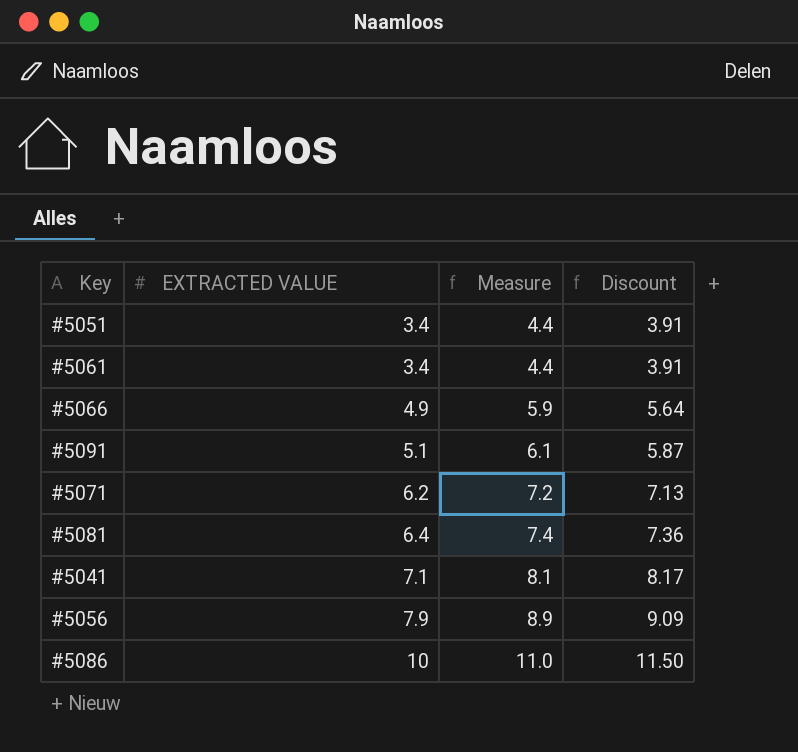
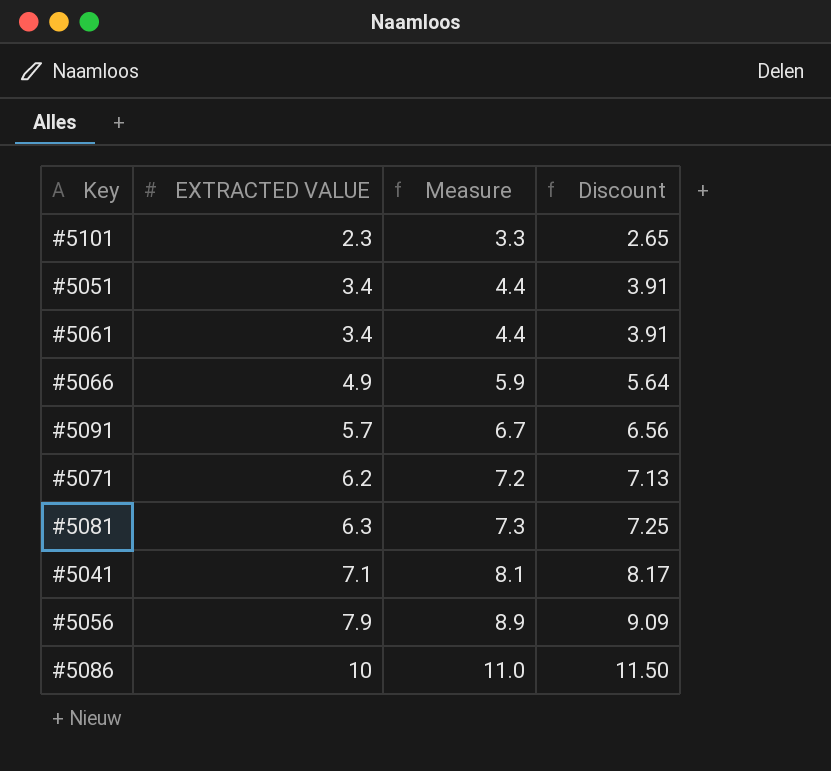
row #5101: none -> 2.3 | 3.3 | 2.65
#5091 | EXTRACTED VALUE: 5.1 -> 5.7
#5091 | Measure: 6.1 -> 6.7
#5091 | Discount: 5.87 -> 6.56
#5081 | EXTRACTED VALUE: 6.4 -> 6.3
#5081 | Measure: 7.4 -> 7.3
#5081 | Discount: 7.36 -> 7.25

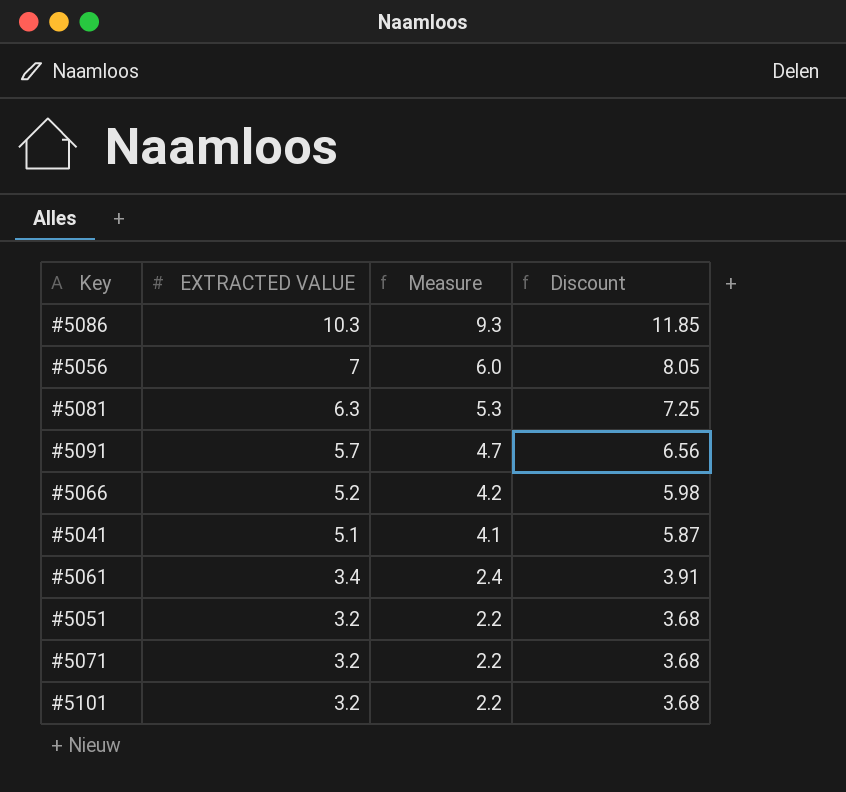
row order: EXTRACTED VALUE ascending -> EXTRACTED VALUE descending
column Measure | formula: [EXTRACTED VALUE] + 1 -> [EXTRACTED VALUE] - 1
#5086 | EXTRACTED VALUE: 10 -> 10.3
#5086 | Discount: 11.50 -> 11.85
#5056 | EXTRACTED VALUE: 7.9 -> 7
#5056 | Discount: 9.09 -> 8.05
#5066 | EXTRACTED VALUE: 4.9 -> 5.2
#5066 | Discount: 5.64 -> 5.98
#5041 | EXTRACTED VALUE: 7.1 -> 5.1
#5041 | Discount: 8.17 -> 5.87
#5051 | EXTRACTED VALUE: 3.4 -> 3.2
#5051 | Discount: 3.91 -> 3.68
#5071 | EXTRACTED VALUE: 6.2 -> 3.2
#5071 | Discount: 7.13 -> 3.68
#5101 | EXTRACTED VALUE: 2.3 -> 3.2
#5101 | Discount: 2.65 -> 3.68

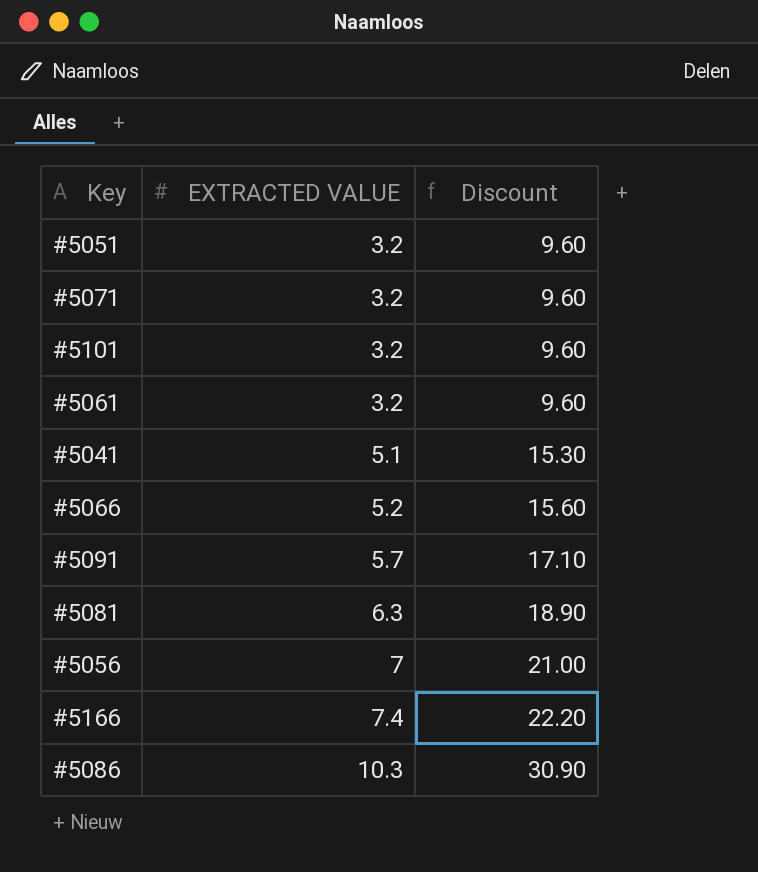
row order: EXTRACTED VALUE descending -> EXTRACTED VALUE ascending
column Measure | formula: [EXTRACTED VALUE] - 1 -> none
column Discount | formula: [EXTRACTED VALUE] * 1.15 -> [EXTRACTED VALUE] * 3
#5061 | EXTRACTED VALUE: 3.4 -> 3.2
row #5166: none -> 7.4 | 22.20

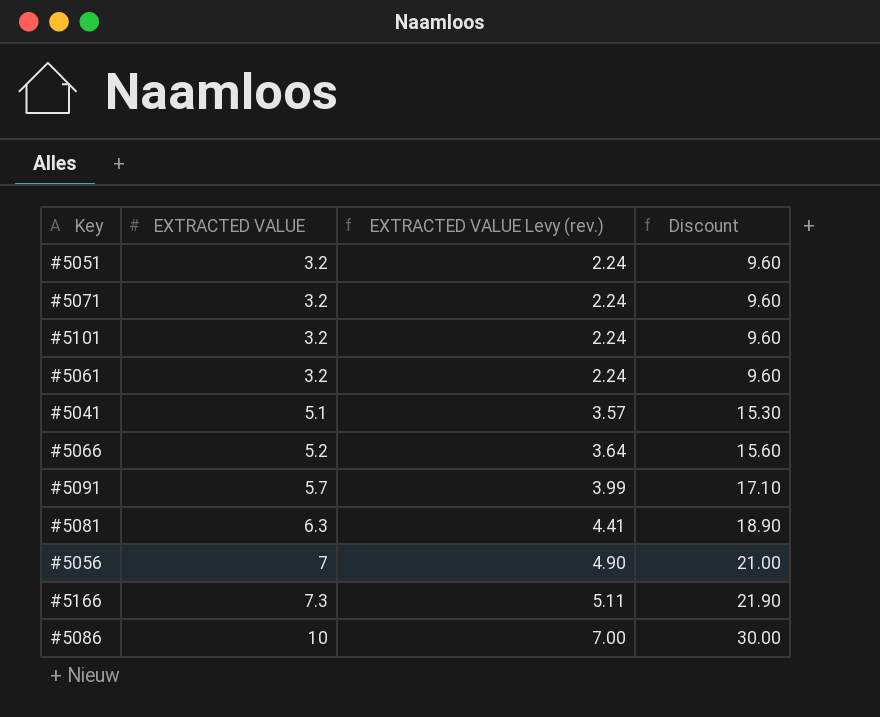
column EXTRACTED VALUE Levy (rev.) | formula: none -> [EXTRACTED VALUE] * 0.7
#5166 | EXTRACTED VALUE: 7.4 -> 7.3
#5166 | Discount: 22.20 -> 21.90
#5086 | EXTRACTED VALUE: 10.3 -> 10
#5086 | Discount: 30.90 -> 30.00

